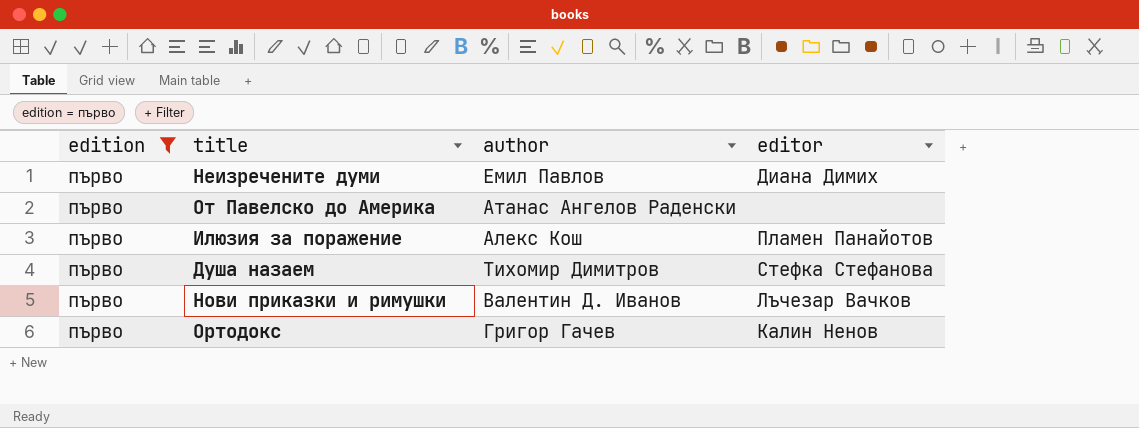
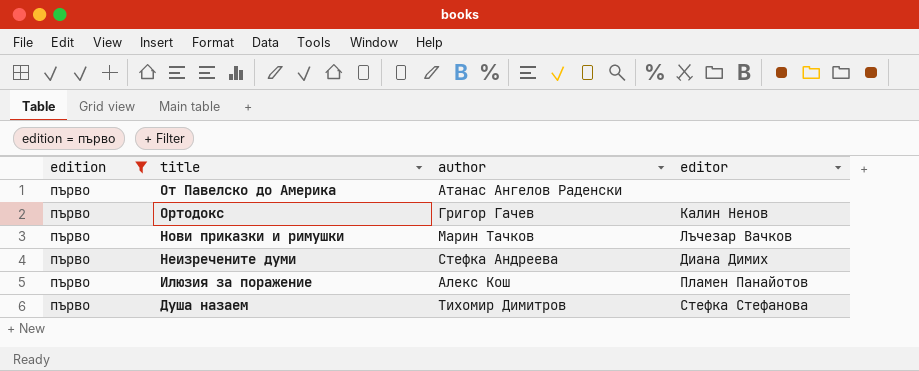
row order: none -> title descending
Нови приказки и римушки | author: Валентин Д. Иванов -> Марин Тачков
Неизречените думи | author: Емил Павлов -> Стефка Андреева

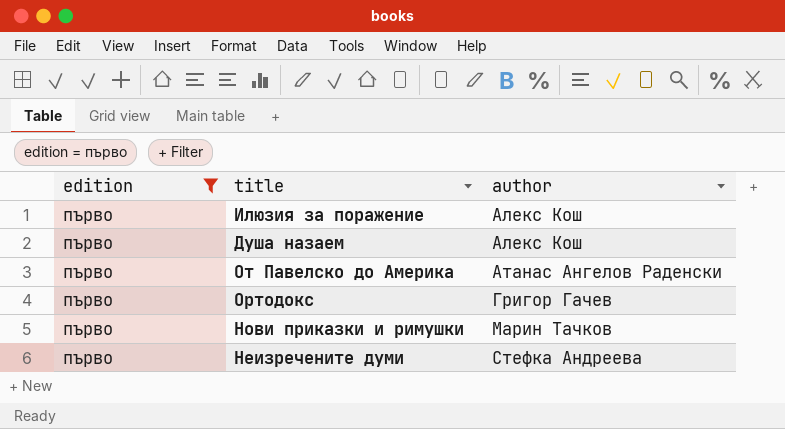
row order: title descending -> author ascending
column editor | position: 4 -> none
Душа назаем | author: Тихомир Димитров -> Алекс Кош

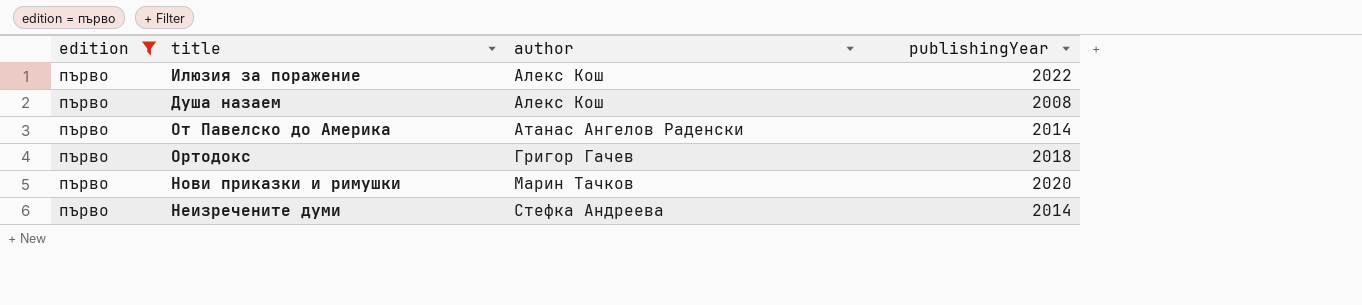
column publishingYear | position: none -> 4

